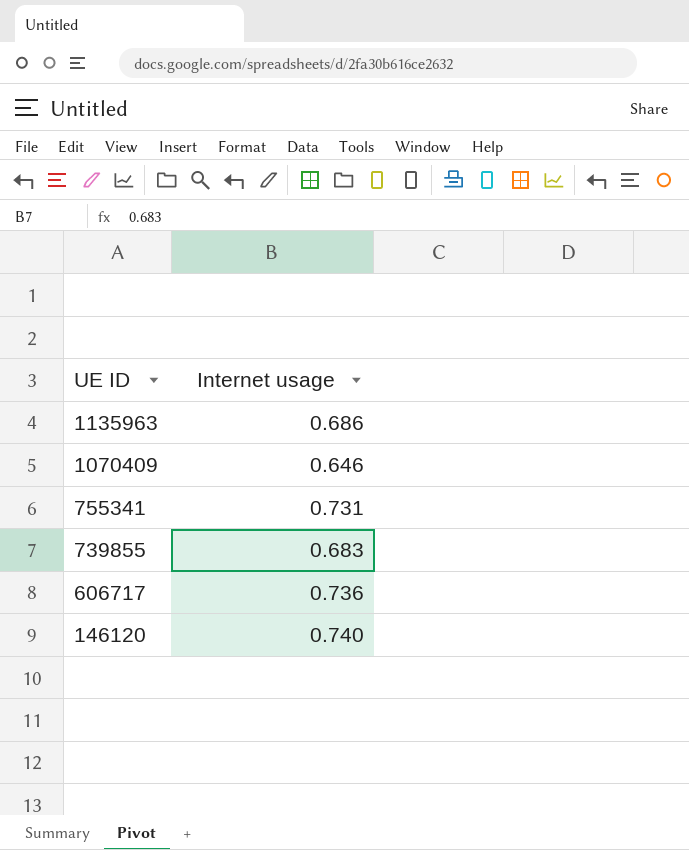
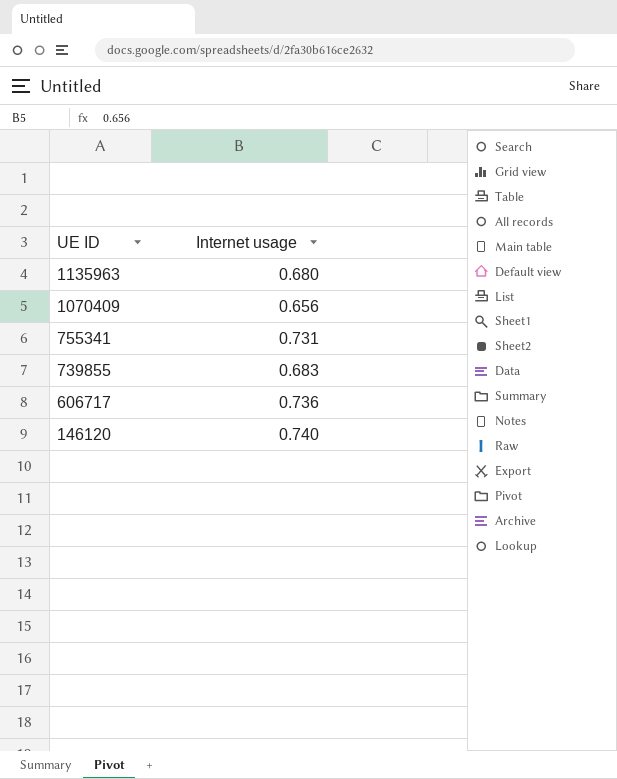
1135963 | Internet usage: 0.686 -> 0.680
1070409 | Internet usage: 0.646 -> 0.656

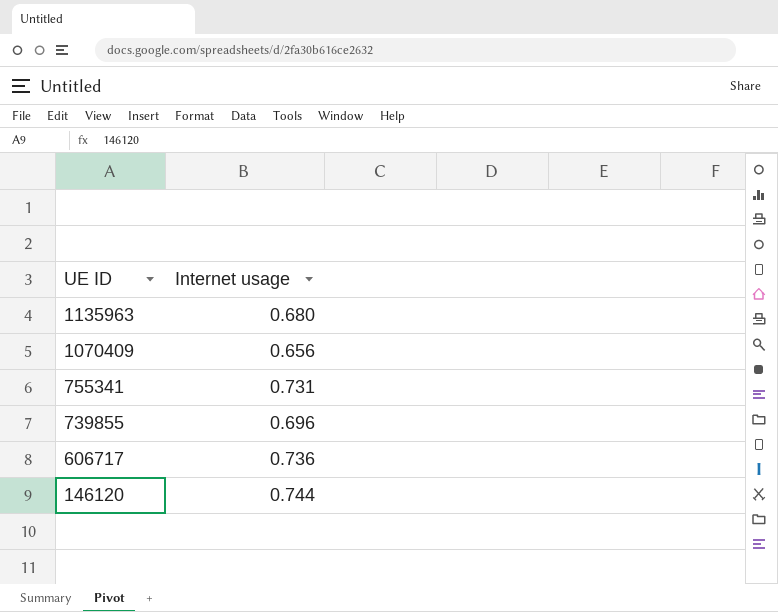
739855 | Internet usage: 0.683 -> 0.696
146120 | Internet usage: 0.740 -> 0.744

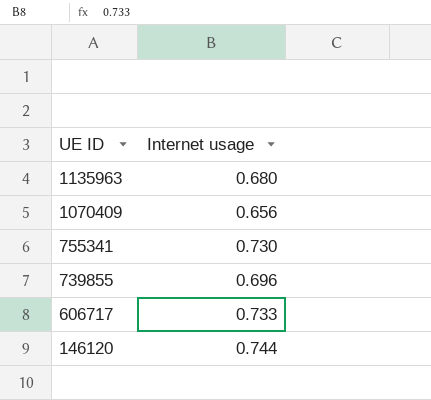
755341 | Internet usage: 0.731 -> 0.730
606717 | Internet usage: 0.736 -> 0.733

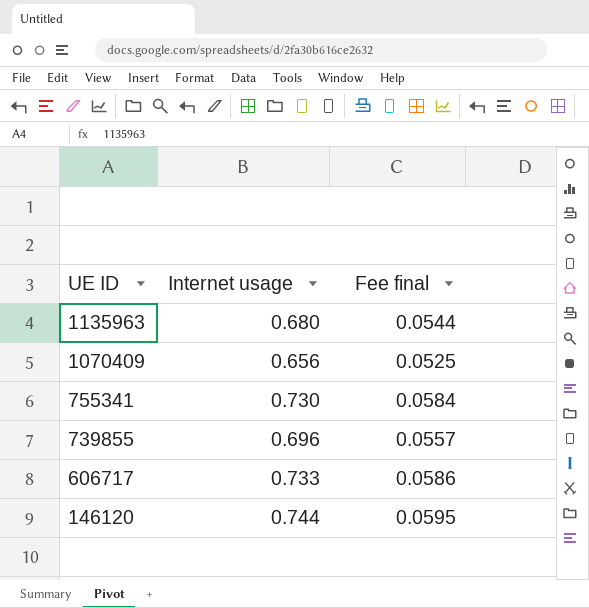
column Fee final | formula: none -> [Internet usage] * 0.08

